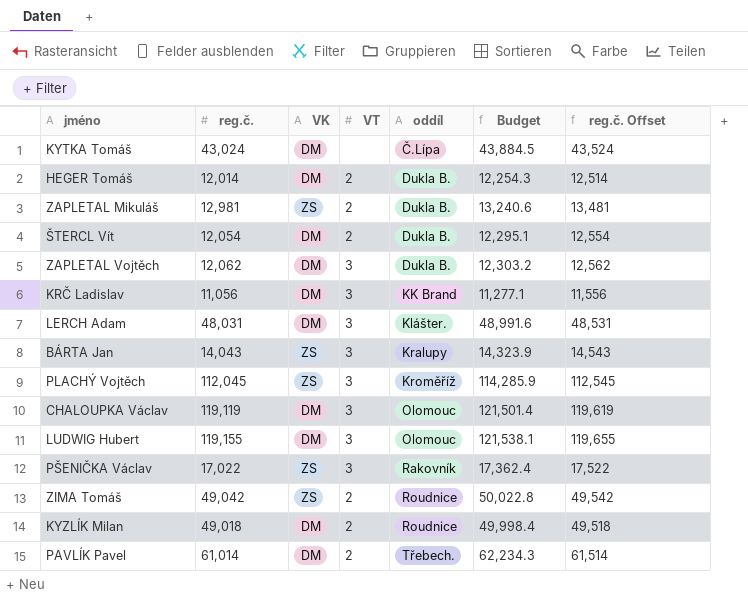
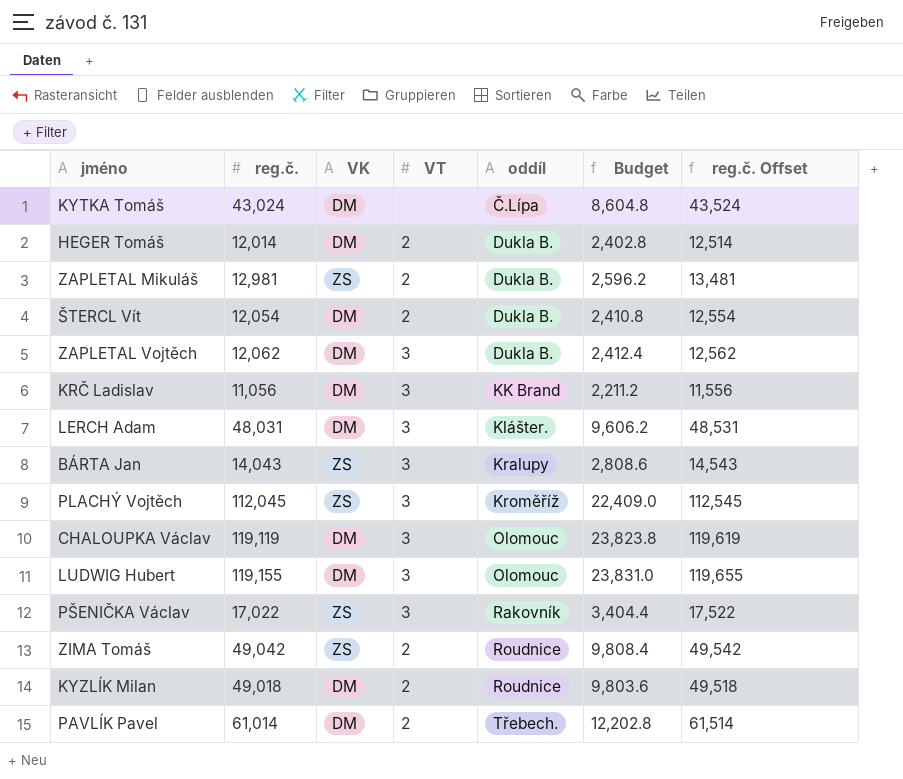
column Budget | formula: [reg.č.] * 1.02 -> [reg.č.] * 0.2

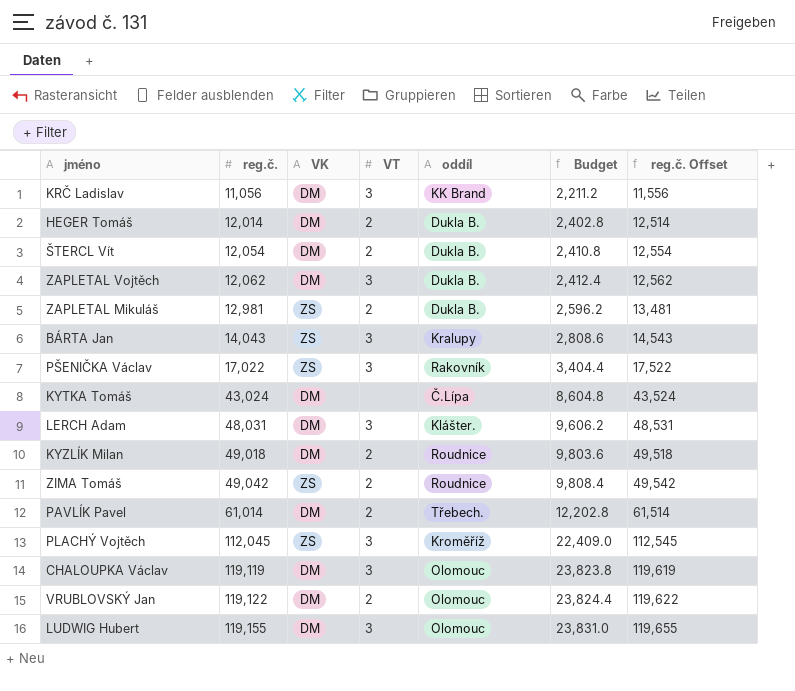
row order: oddíl ascending -> reg.č. ascending
row VRUBLOVSKÝ Jan: none -> 119,122 | DM | 2 | Olomouc | 23,824.4 | 119,622

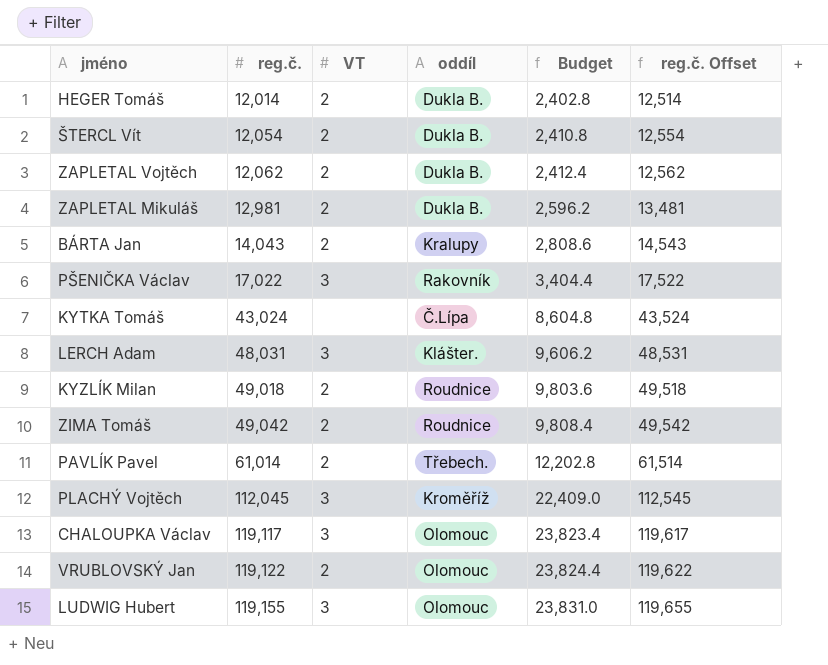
column VK | position: 3 -> none
row KRČ Ladislav: 11,056 | DM | 3 | KK Brand | 2,211.2 | 11,556 -> none
ZAPLETAL Vojtěch | VT: 3 -> 2
BÁRTA Jan | VT: 3 -> 2
CHALOUPKA Václav | reg.č.: 119,119 -> 119,117
CHALOUPKA Václav | Budget: 23,823.8 -> 23,823.4
CHALOUPKA Václav | reg.č. Offset: 119,619 -> 119,617

